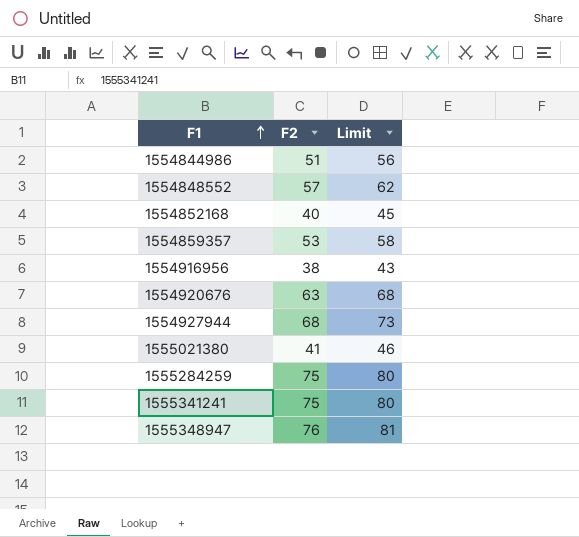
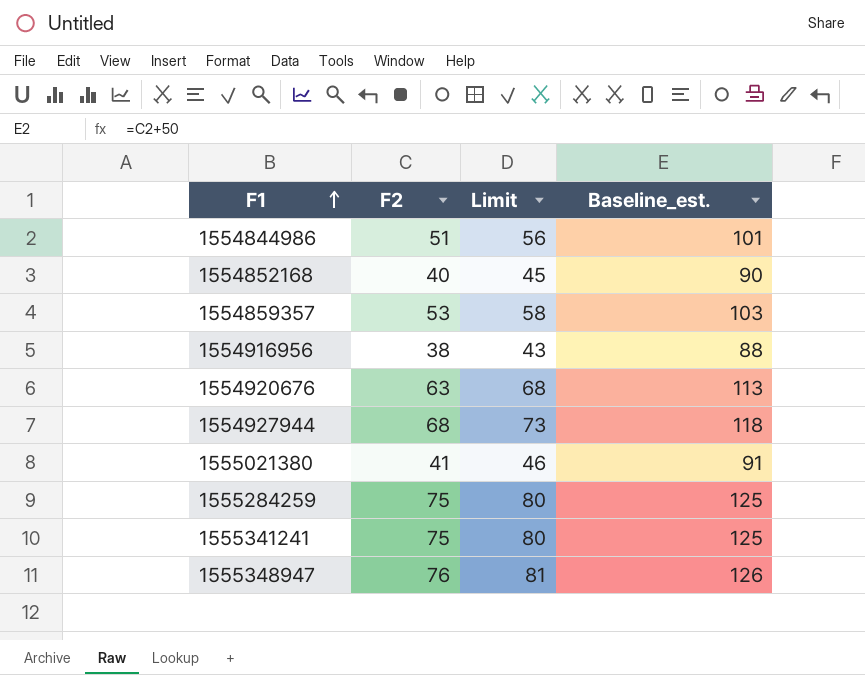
column Baseline_est. | formula: none -> [F2] + 50
row 1554848552: 57 | 62 -> none

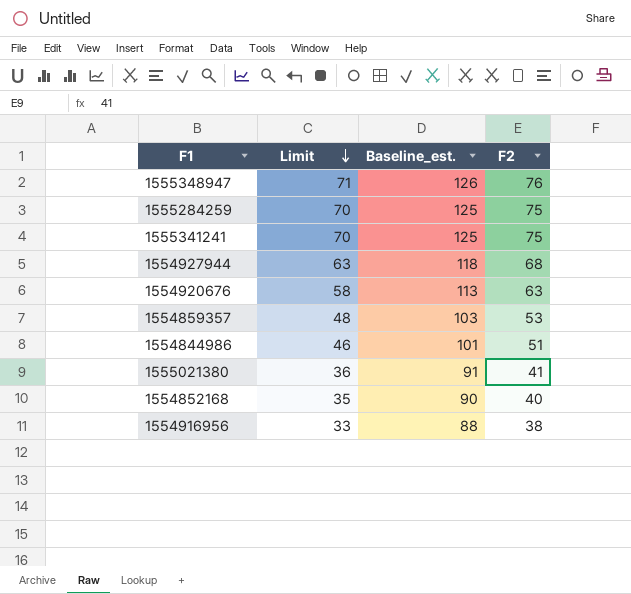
row order: F1 ascending -> Limit descending
column Limit | formula: [F2] + 5 -> [F2] - 5
column F2 | position: 2 -> 4

